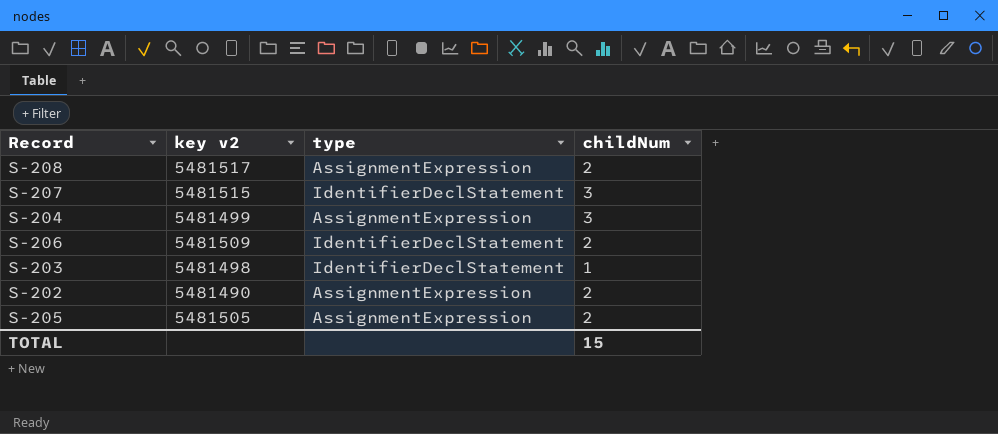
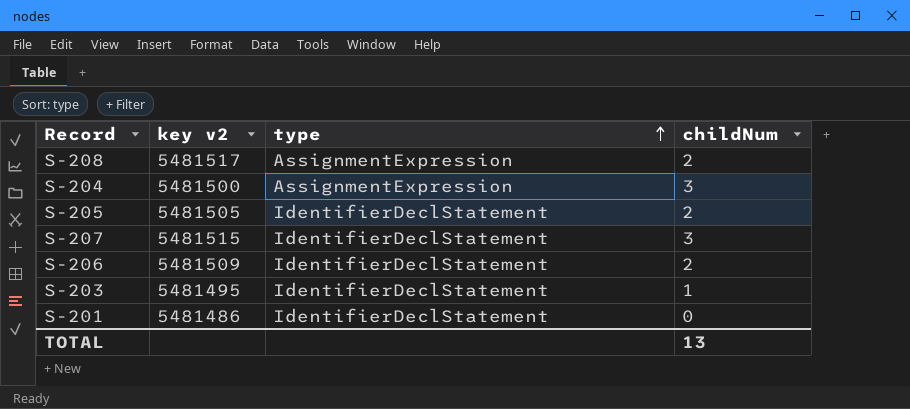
row order: none -> type ascending
row S-202: 5481490 | AssignmentExpression | 2 -> none
S-204 | key v2: 5481499 -> 5481500
S-205 | type: AssignmentExpression -> IdentifierDeclStatement
S-203 | key v2: 5481498 -> 5481495
row S-201: none -> 5481486 | IdentifierDeclStatement | 0
TOTAL | childNum: 15 -> 13

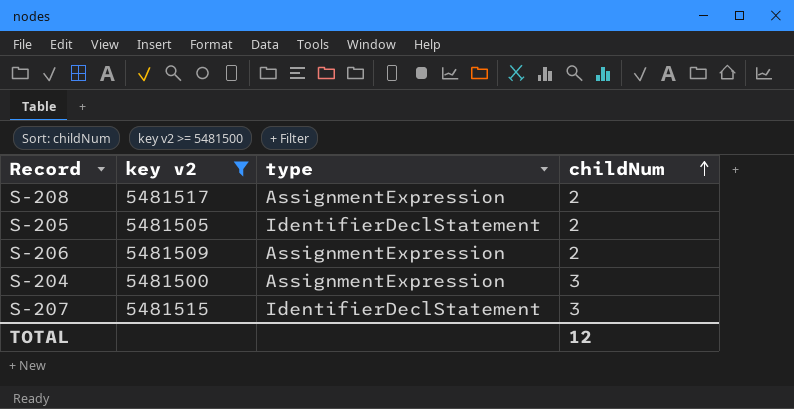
filter: none -> key v2 >= 5481500
row order: type ascending -> childNum ascending
S-206 | type: IdentifierDeclStatement -> AssignmentExpression
TOTAL | childNum: 13 -> 12

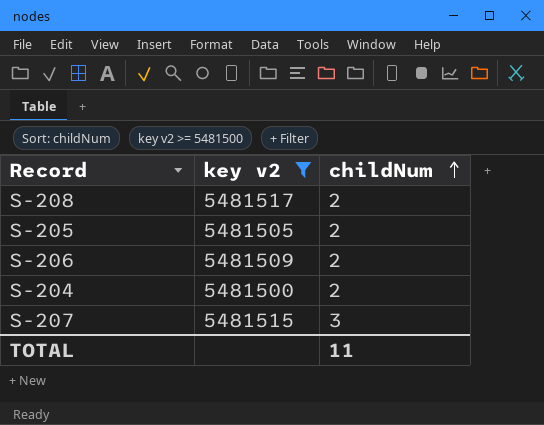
column type | position: 3 -> none
S-204 | childNum: 3 -> 2
TOTAL | childNum: 12 -> 11

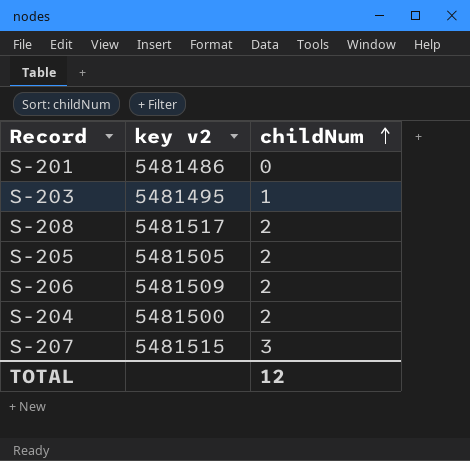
filter: key v2 >= 5481500 -> none
TOTAL | childNum: 11 -> 12

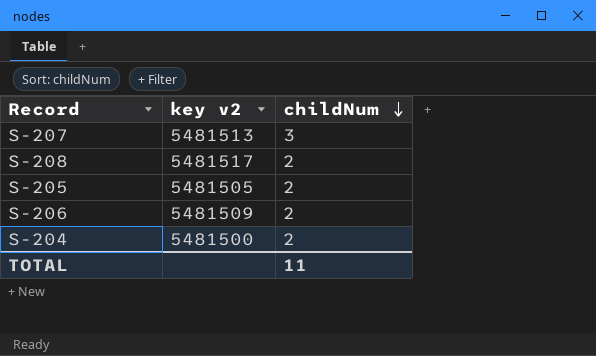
row order: childNum ascending -> childNum descending
row S-201: 5481486 | 0 -> none
row S-203: 5481495 | 1 -> none
S-207 | key v2: 5481515 -> 5481513
TOTAL | childNum: 12 -> 11

